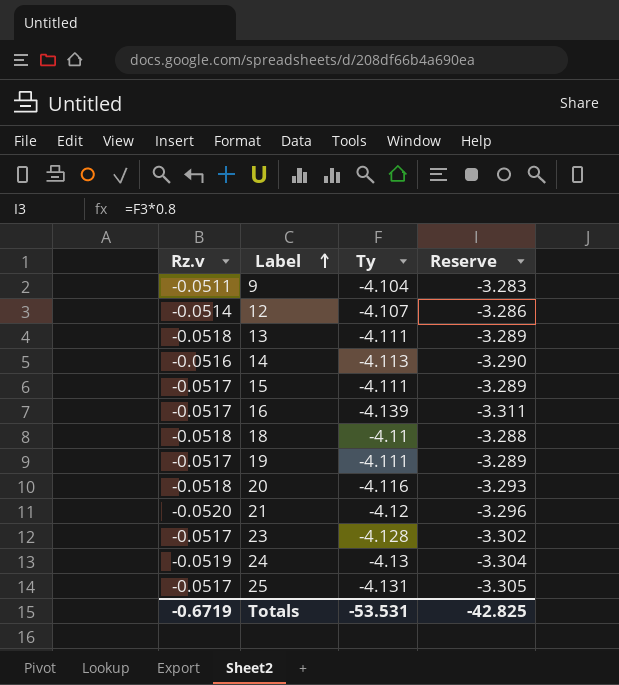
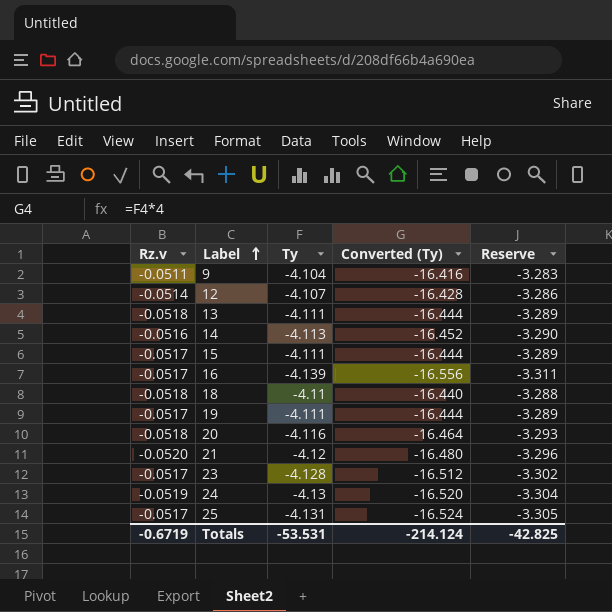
column Converted (Ty) | formula: none -> [Ty] * 4

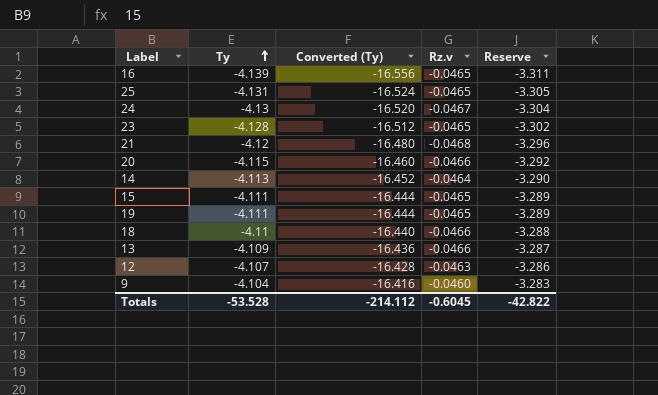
row order: Label ascending -> Ty ascending
column Rz.v | position: 1 -> 4
16 | Rz.v: -0.0517 -> -0.0465
25 | Rz.v: -0.0517 -> -0.0465
24 | Rz.v: -0.0519 -> -0.0467
23 | Rz.v: -0.0517 -> -0.0465
21 | Rz.v: -0.0520 -> -0.0468
20 | Ty: -4.116 -> -4.115
20 | Converted (Ty): -16.464 -> -16.460
20 | Rz.v: -0.0518 -> -0.0466
20 | Reserve: -3.293 -> -3.292
14 | Rz.v: -0.0516 -> -0.0464
15 | Rz.v: -0.0517 -> -0.0465
19 | Rz.v: -0.0517 -> -0.0465
18 | Rz.v: -0.0518 -> -0.0466
13 | Ty: -4.111 -> -4.109
13 | Converted (Ty): -16.444 -> -16.436
13 | Rz.v: -0.0518 -> -0.0466
13 | Reserve: -3.289 -> -3.287
12 | Rz.v: -0.0514 -> -0.0463
9 | Rz.v: -0.0511 -> -0.0460
Totals | Ty: -53.531 -> -53.528
Totals | Converted (Ty): -214.124 -> -214.112
Totals | Rz.v: -0.6719 -> -0.6045
Totals | Reserve: -42.825 -> -42.822

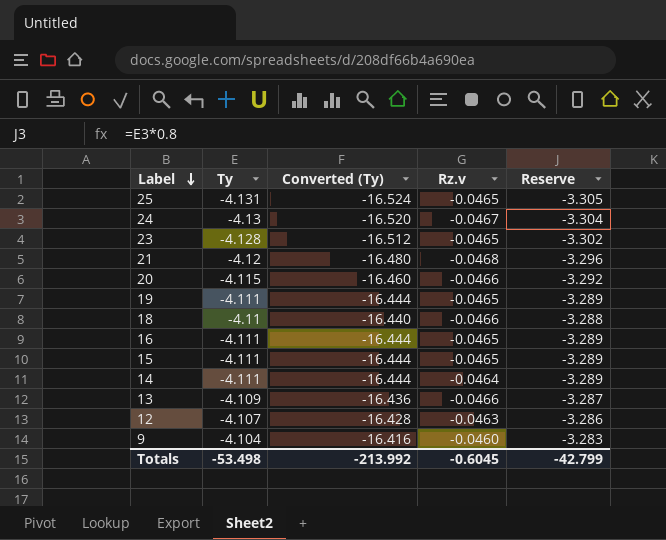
row order: Ty ascending -> Label descending
16 | Ty: -4.139 -> -4.111
16 | Converted (Ty): -16.556 -> -16.444
16 | Reserve: -3.311 -> -3.289
14 | Ty: -4.113 -> -4.111
14 | Converted (Ty): -16.452 -> -16.444
14 | Reserve: -3.290 -> -3.289
Totals | Ty: -53.528 -> -53.498
Totals | Converted (Ty): -214.112 -> -213.992
Totals | Reserve: -42.822 -> -42.799

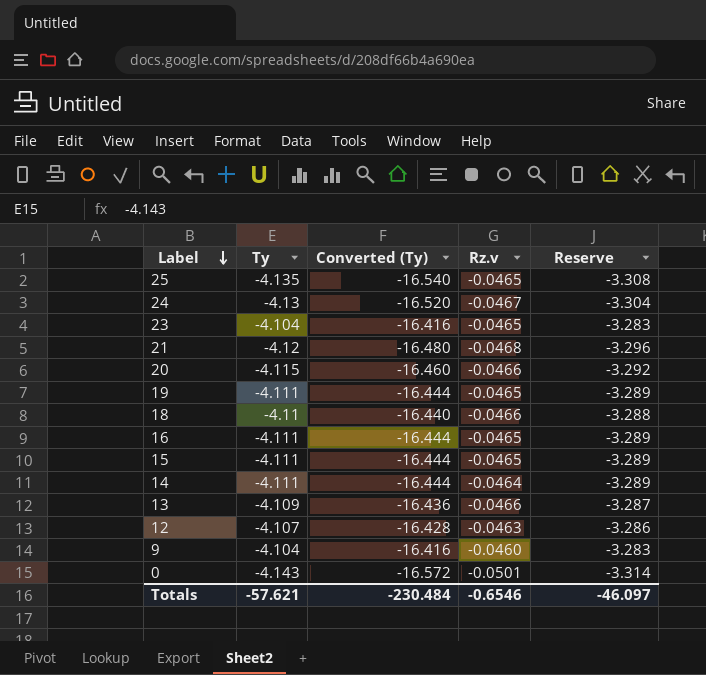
25 | Ty: -4.131 -> -4.135
25 | Converted (Ty): -16.524 -> -16.540
25 | Reserve: -3.305 -> -3.308
23 | Ty: -4.128 -> -4.104
23 | Converted (Ty): -16.512 -> -16.416
23 | Reserve: -3.302 -> -3.283
row 0: none -> -4.143 | -16.572 | -0.0501 | -3.314
Totals | Ty: -53.498 -> -57.621
Totals | Converted (Ty): -213.992 -> -230.484
Totals | Rz.v: -0.6045 -> -0.6546
Totals | Reserve: -42.799 -> -46.097

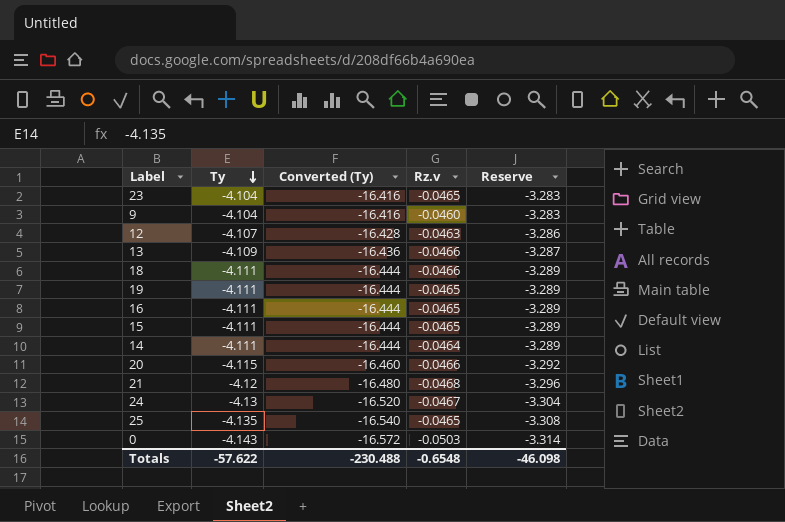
row order: Label descending -> Ty descending
18 | Ty: -4.11 -> -4.111
18 | Converted (Ty): -16.440 -> -16.444
18 | Reserve: -3.288 -> -3.289
0 | Rz.v: -0.0501 -> -0.0503
Totals | Ty: -57.621 -> -57.622
Totals | Converted (Ty): -230.484 -> -230.488
Totals | Rz.v: -0.6546 -> -0.6548
Totals | Reserve: -46.097 -> -46.098

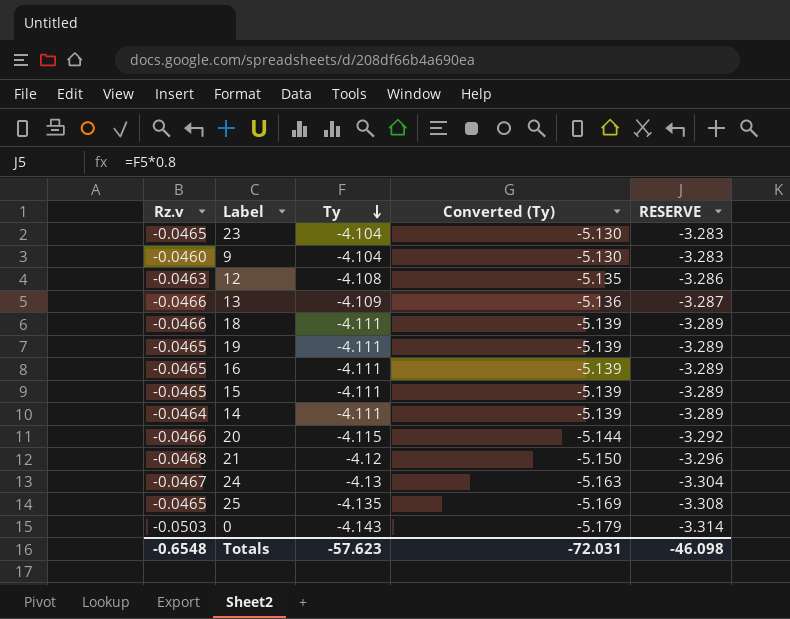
column Rz.v | position: 4 -> 1
column Converted (Ty) | formula: [Ty] * 4 -> [Ty] * 1.25
column name: Reserve -> RESERVE
12 | Ty: -4.107 -> -4.108
Totals | Ty: -57.622 -> -57.623
Totals | Converted (Ty): -230.488 -> -72.031

